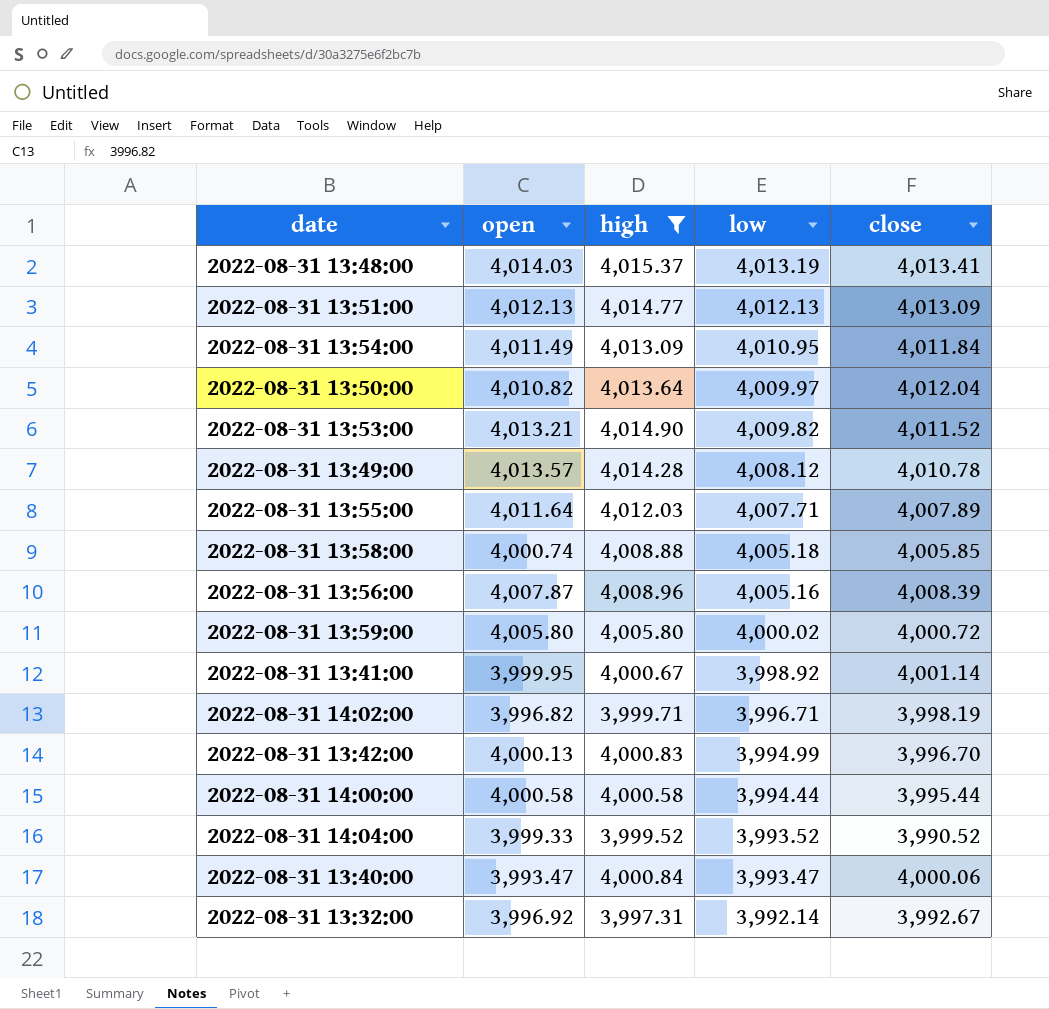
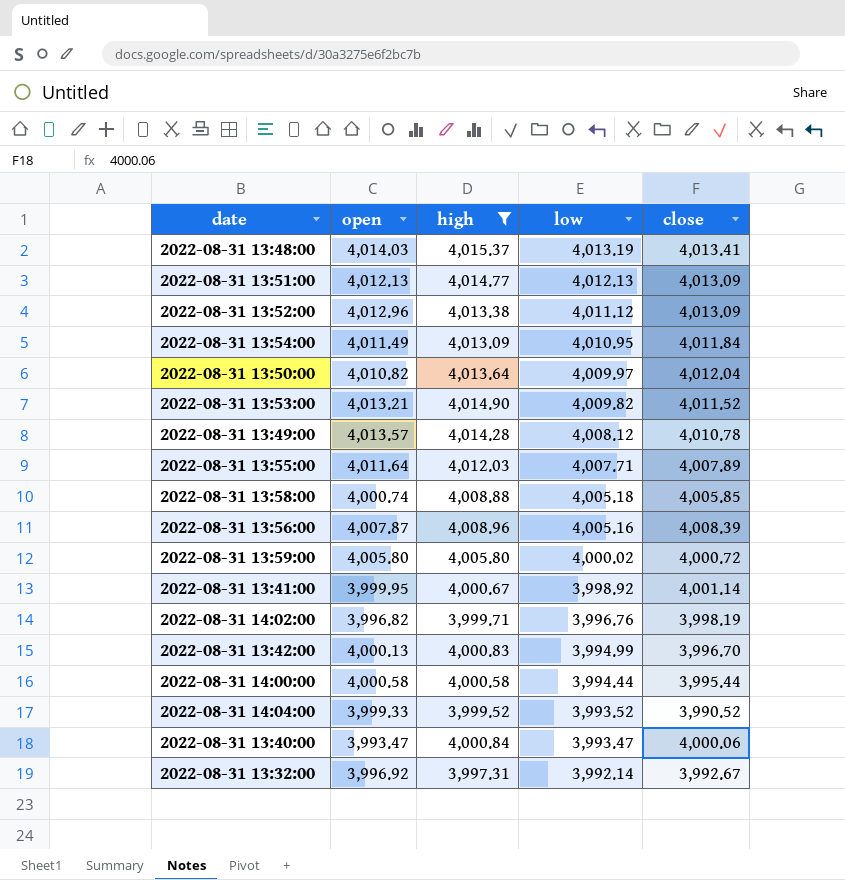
row 2022-08-31 13:52:00: none -> 4,012.96 | 4,013.38 | 4,011.12 | 4,013.09
2022-08-31 14:02:00 | low: 3,996.71 -> 3,996.76

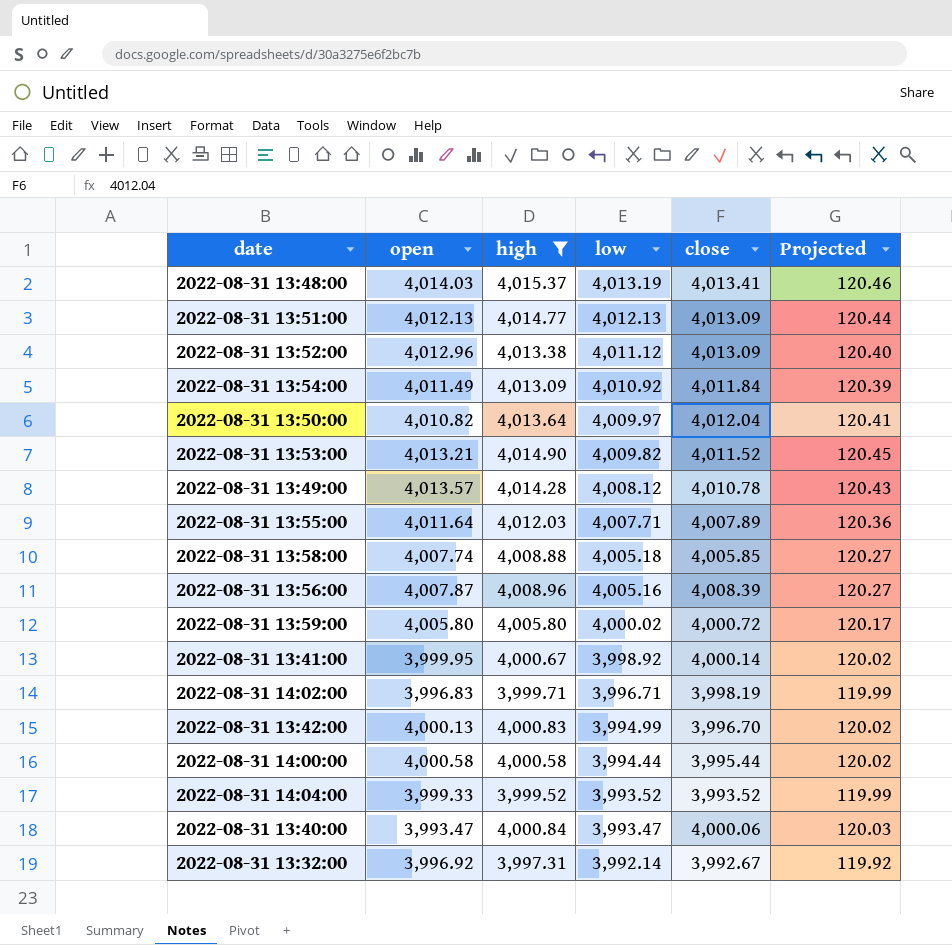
column Projected | formula: none -> [high] * 0.03
2022-08-31 13:54:00 | low: 4,010.95 -> 4,010.92
2022-08-31 13:58:00 | open: 4,000.74 -> 4,007.74
2022-08-31 13:41:00 | close: 4,001.14 -> 4,000.14
2022-08-31 14:02:00 | open: 3,996.82 -> 3,996.83
2022-08-31 14:02:00 | low: 3,996.76 -> 3,996.71
2022-08-31 14:04:00 | close: 3,990.52 -> 3,993.52

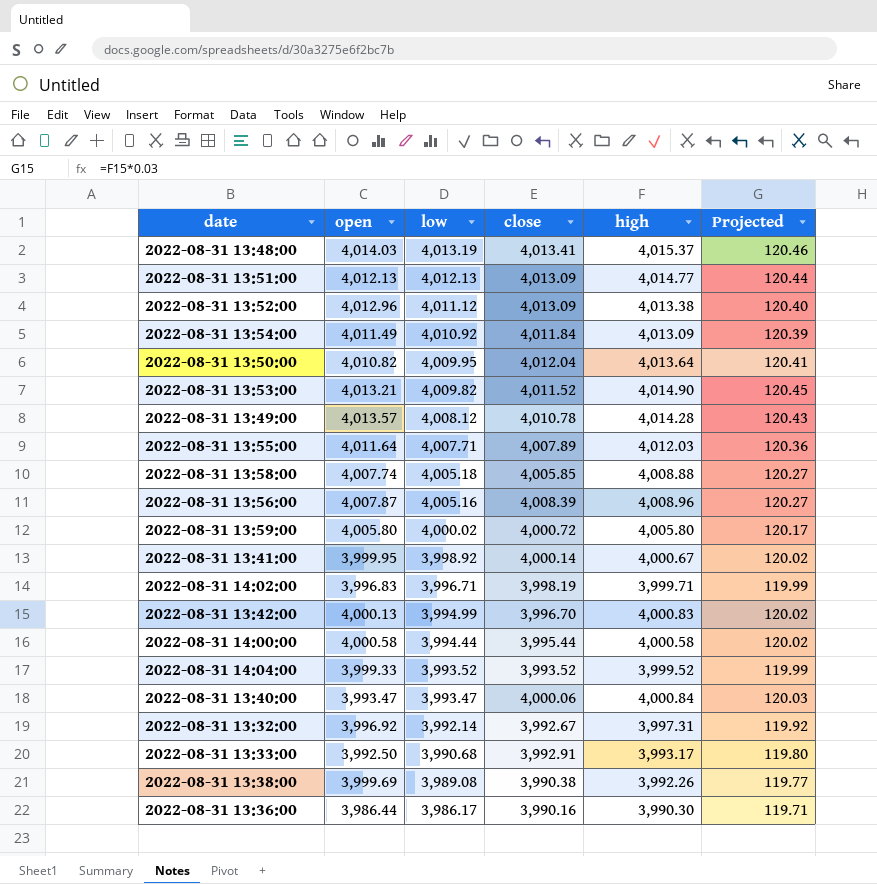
filter: high >= 3,997.31 -> none
column high | position: 3 -> 5
2022-08-31 13:50:00 | low: 4,009.97 -> 4,009.95

